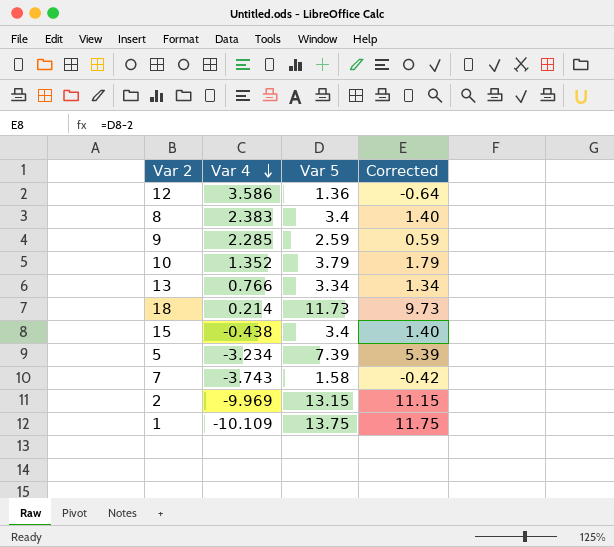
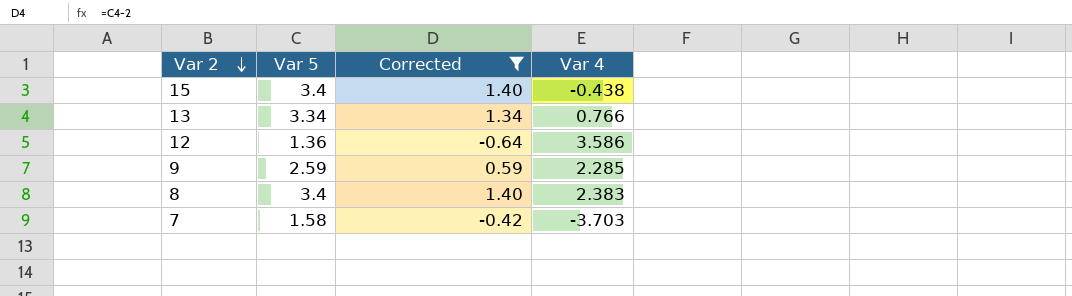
filter: none -> Corrected <= 1.40
row order: Var 4 descending -> Var 2 descending
column Var 4 | position: 2 -> 4
7 | Var 4: -3.743 -> -3.703

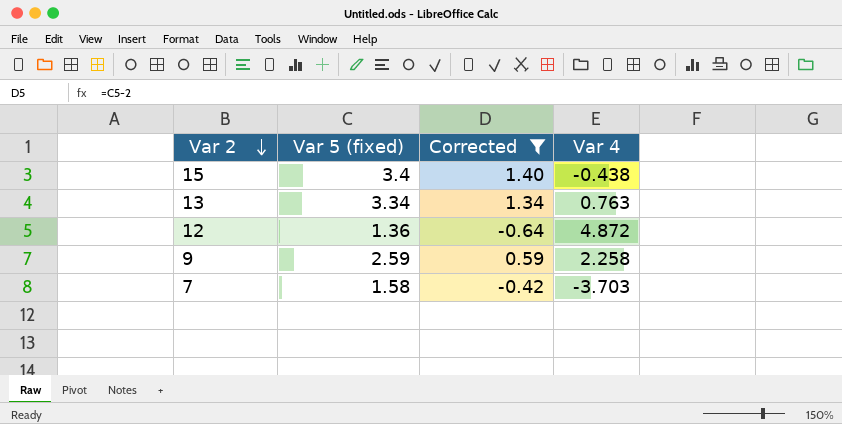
column name: Var 5 -> Var 5 (fixed)
row 8: 3.4 | 1.40 | 2.383 -> none
13 | Var 4: 0.766 -> 0.763
12 | Var 4: 3.586 -> 4.872
9 | Var 4: 2.285 -> 2.258

